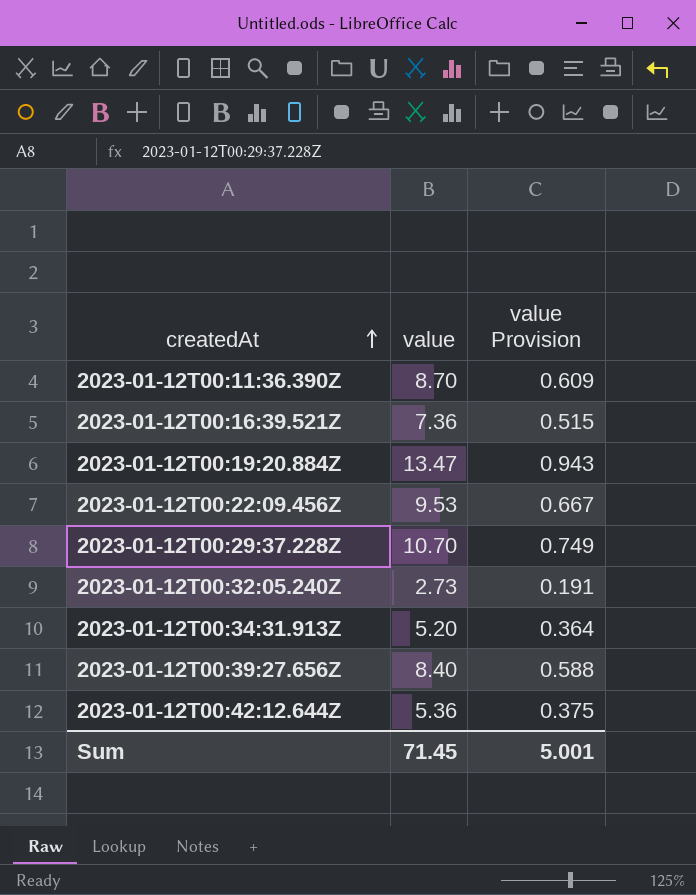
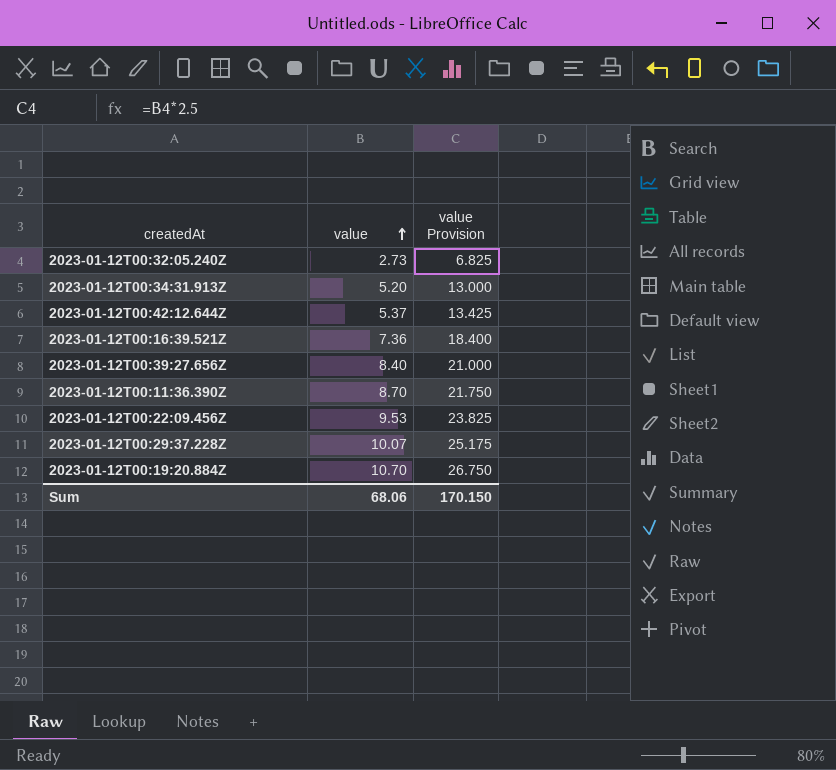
row order: createdAt ascending -> value ascending
column value Provision | formula: [value] * 0.07 -> [value] * 2.5
2023-01-12T00:42:12.644Z | value: 5.36 -> 5.37
2023-01-12T00:29:37.228Z | value: 10.70 -> 10.07
2023-01-12T00:19:20.884Z | value: 13.47 -> 10.70
Sum | value: 71.45 -> 68.06
Sum | value Provision: 5.001 -> 170.150

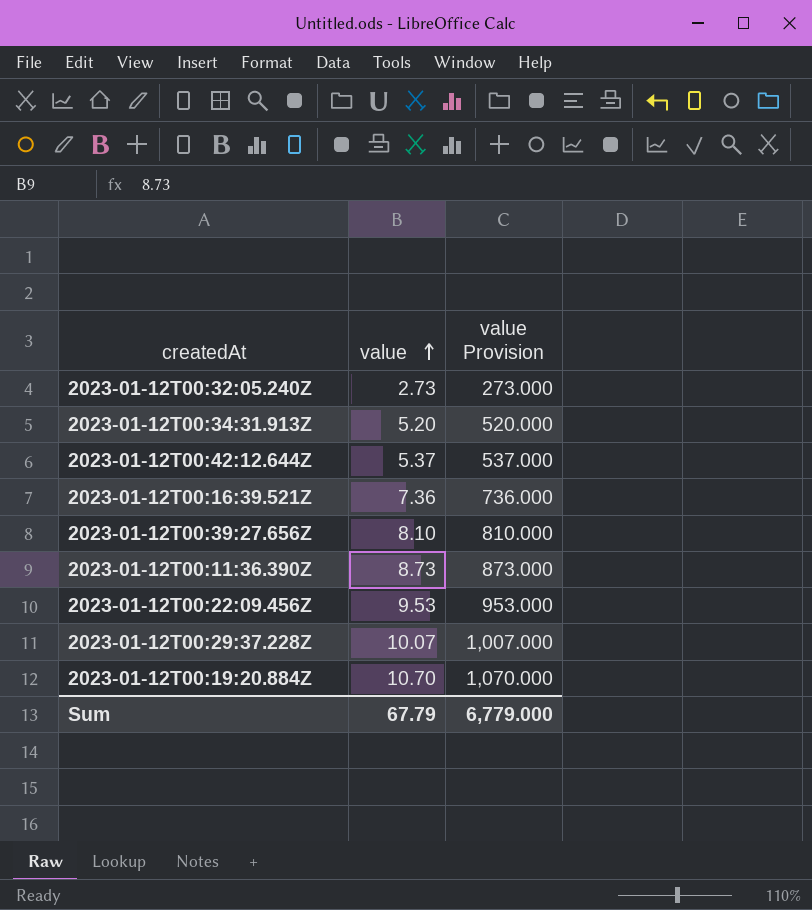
column value Provision | formula: [value] * 2.5 -> [value] * 100
2023-01-12T00:39:27.656Z | value: 8.40 -> 8.10
2023-01-12T00:11:36.390Z | value: 8.70 -> 8.73
Sum | value: 68.06 -> 67.79
Sum | value Provision: 170.150 -> 6,779.000

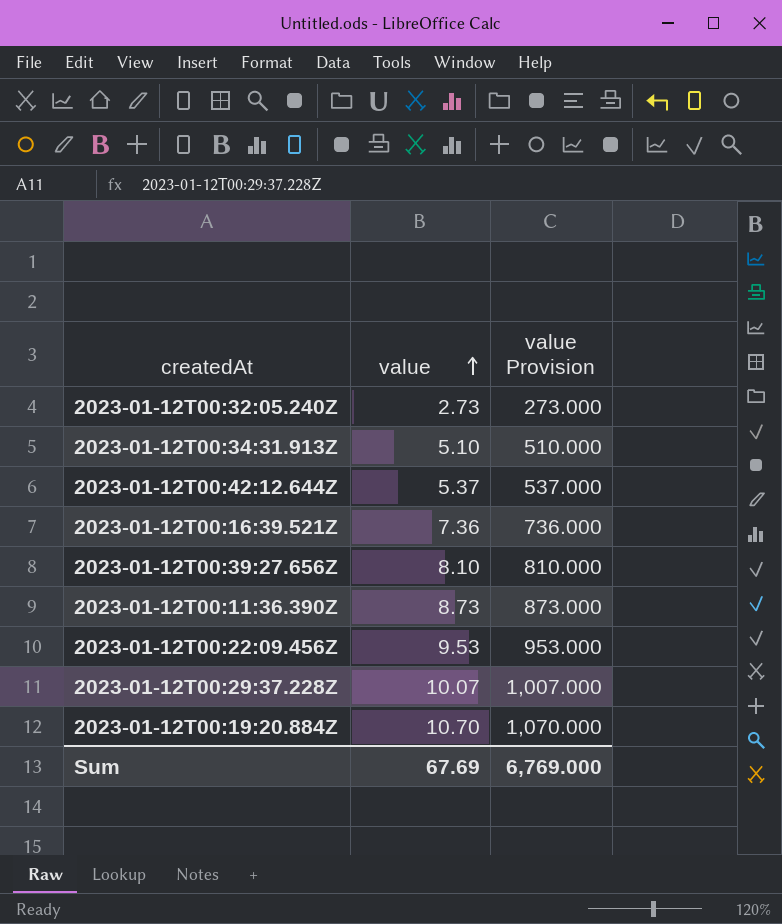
2023-01-12T00:34:31.913Z | value: 5.20 -> 5.10
2023-01-12T00:34:31.913Z | value Provision: 520.000 -> 510.000
Sum | value: 67.79 -> 67.69
Sum | value Provision: 6,779.000 -> 6,769.000

